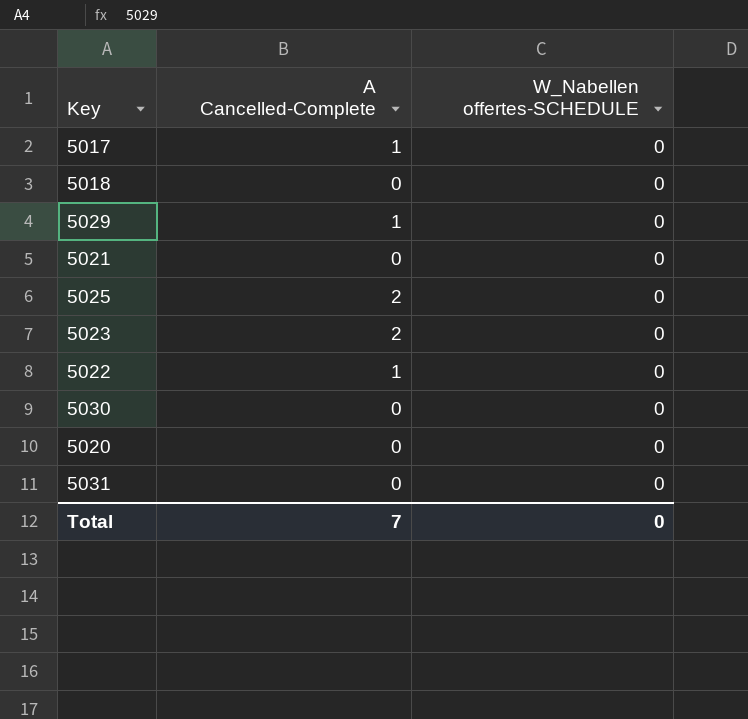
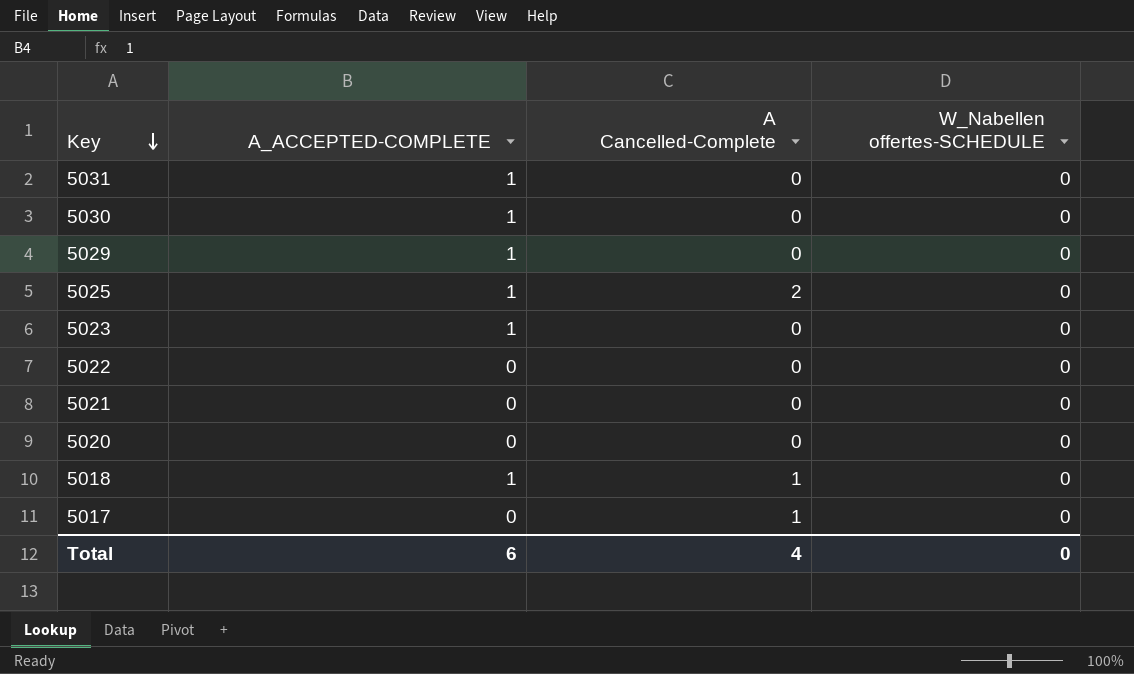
row order: none -> Key descending
column A_ACCEPTED-COMPLETE | position: none -> 2
5029 | A Cancelled-Complete: 1 -> 0
5023 | A Cancelled-Complete: 2 -> 0
5022 | A Cancelled-Complete: 1 -> 0
5018 | A Cancelled-Complete: 0 -> 1
Total | A Cancelled-Complete: 7 -> 4

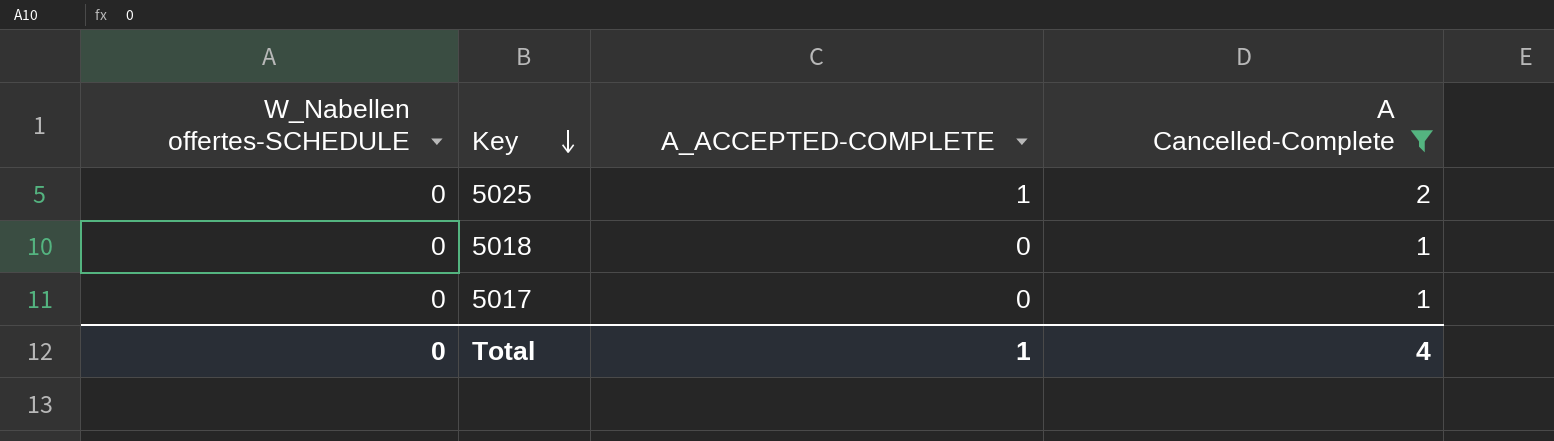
filter: none -> A Cancelled-Complete != 0
column W_Nabellen offertes-SCHEDULE | position: 4 -> 1
5018 | A_ACCEPTED-COMPLETE: 1 -> 0
Total | A_ACCEPTED-COMPLETE: 6 -> 1

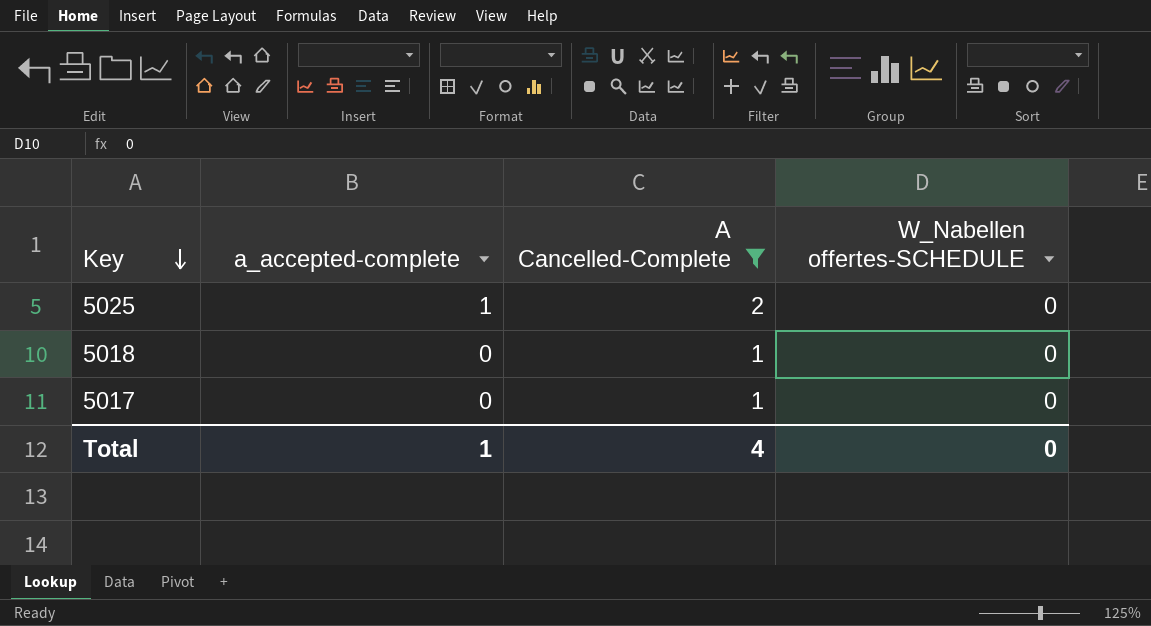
column name: A_ACCEPTED-COMPLETE -> a_accepted-complete
column W_Nabellen offertes-SCHEDULE | position: 1 -> 4

